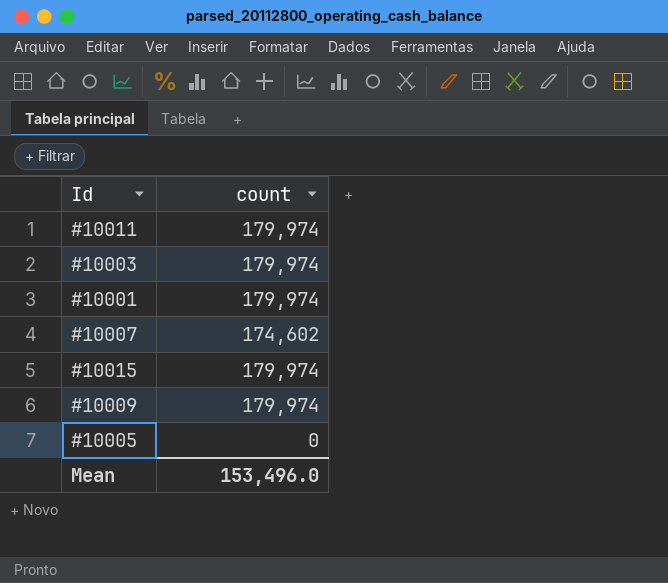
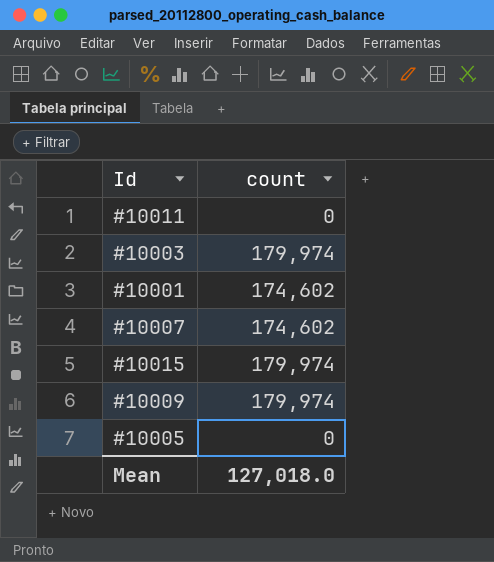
#10011 | count: 179,974 -> 0
#10001 | count: 179,974 -> 174,602
Mean | count: 153,496.0 -> 127,018.0

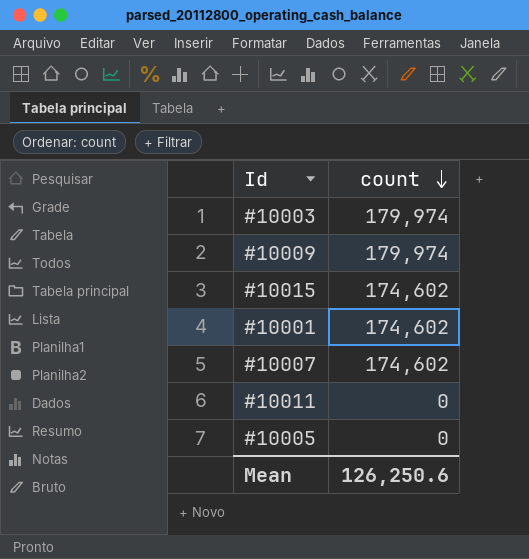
row order: none -> count descending
#10015 | count: 179,974 -> 174,602
Mean | count: 127,018.0 -> 126,250.6

